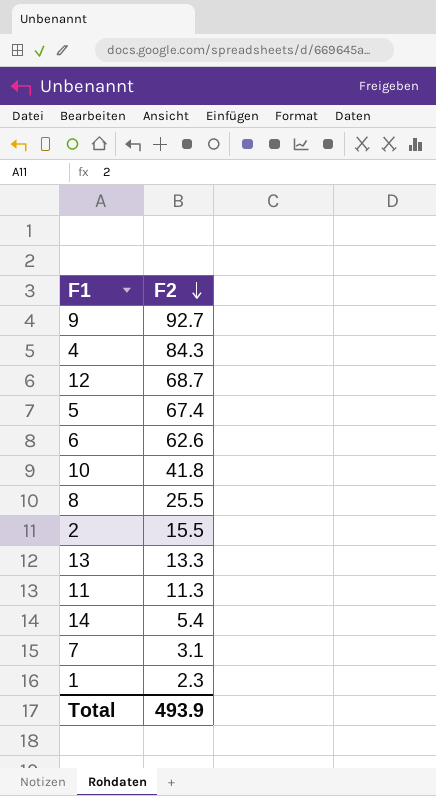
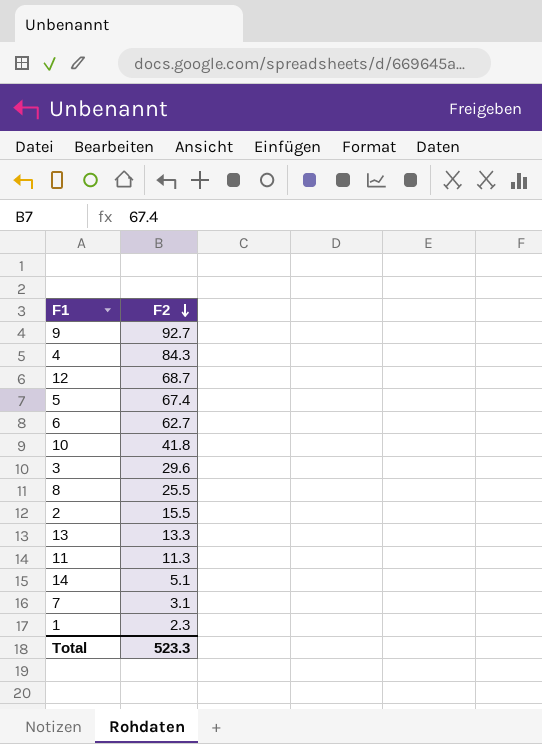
6 | F2: 62.6 -> 62.7
row 3: none -> 29.6
14 | F2: 5.4 -> 5.1
Total | F2: 493.9 -> 523.3

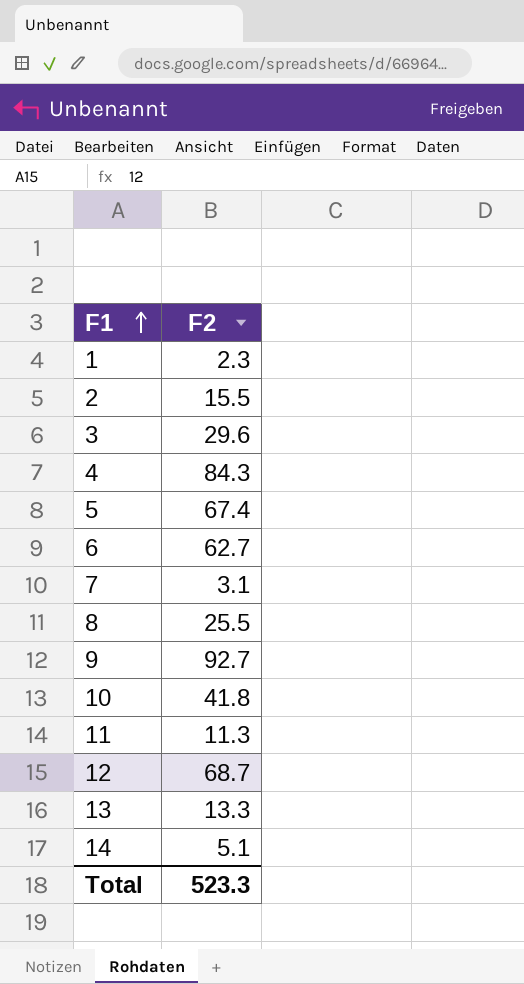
row order: F2 descending -> F1 ascending

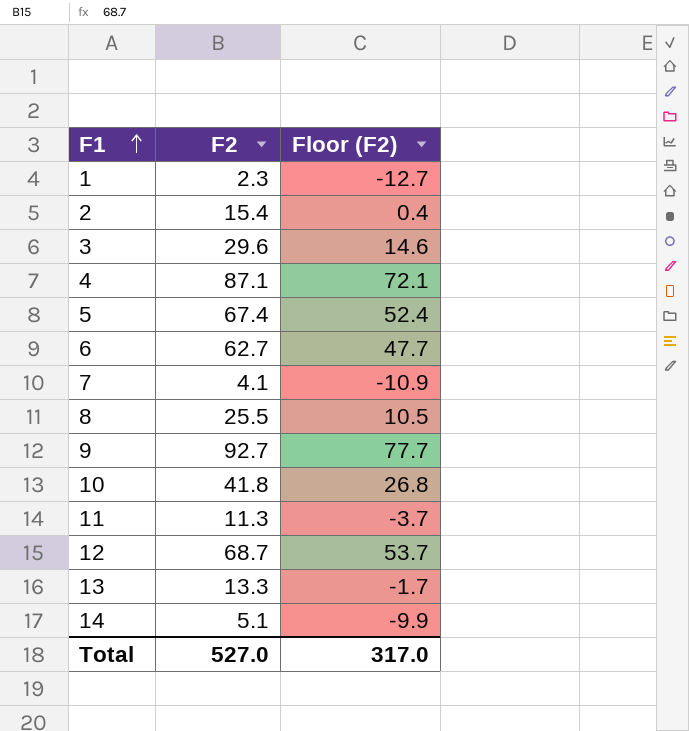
column Floor (F2) | formula: none -> [F2] - 15
2 | F2: 15.5 -> 15.4
4 | F2: 84.3 -> 87.1
7 | F2: 3.1 -> 4.1
Total | F2: 523.3 -> 527.0

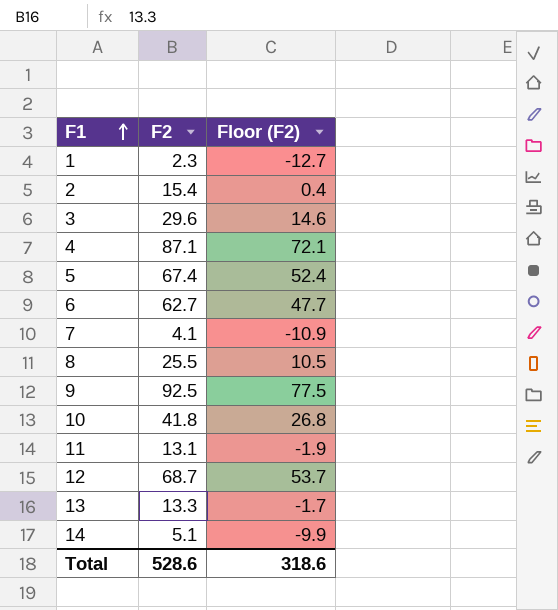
9 | F2: 92.7 -> 92.5
9 | Floor (F2): 77.7 -> 77.5
11 | F2: 11.3 -> 13.1
11 | Floor (F2): -3.7 -> -1.9
Total | F2: 527.0 -> 528.6
Total | Floor (F2): 317.0 -> 318.6

